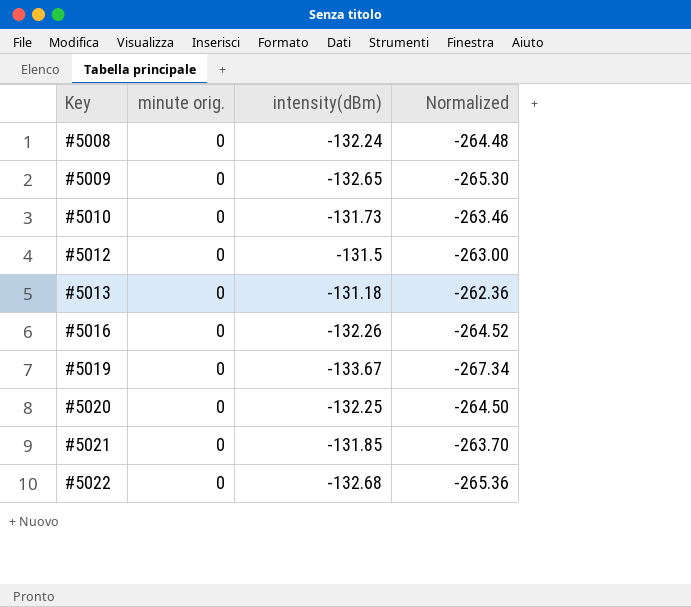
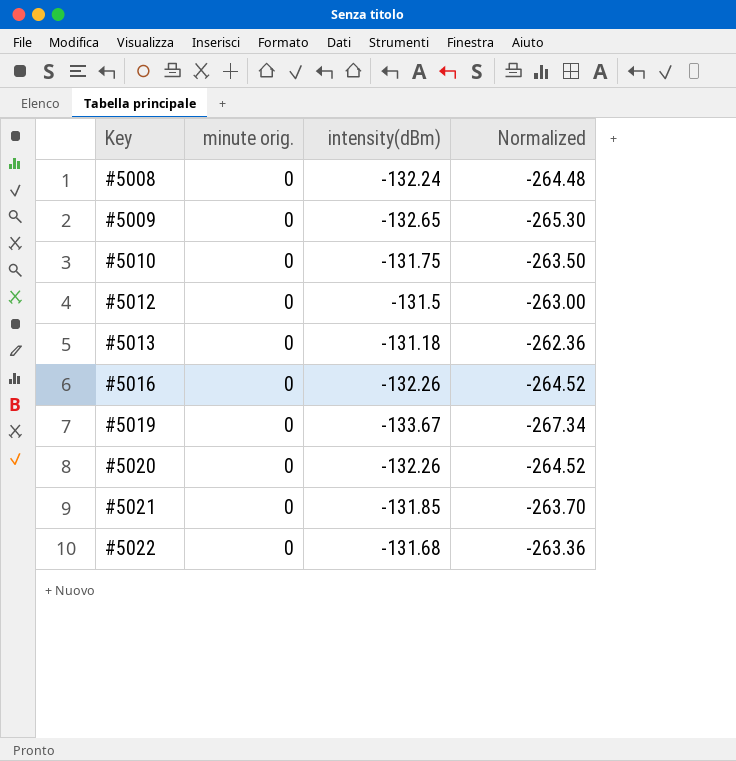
#5010 | intensity(dBm): -131.73 -> -131.75
#5010 | Normalized: -263.46 -> -263.50
#5020 | intensity(dBm): -132.25 -> -132.26
#5020 | Normalized: -264.50 -> -264.52
#5022 | intensity(dBm): -132.68 -> -131.68
#5022 | Normalized: -265.36 -> -263.36

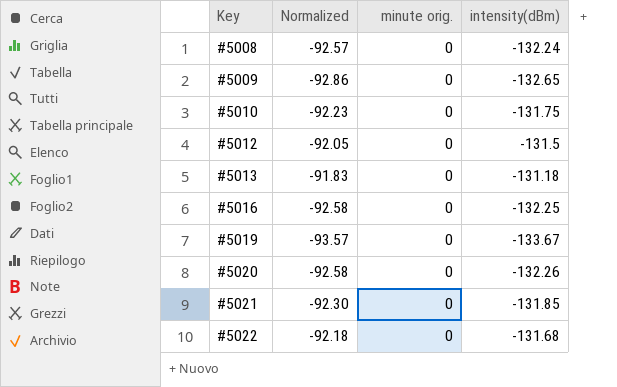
column Normalized | formula: [intensity(dBm)] * 2 -> [intensity(dBm)] * 0.7
column Normalized | position: 4 -> 2
#5016 | intensity(dBm): -132.26 -> -132.25

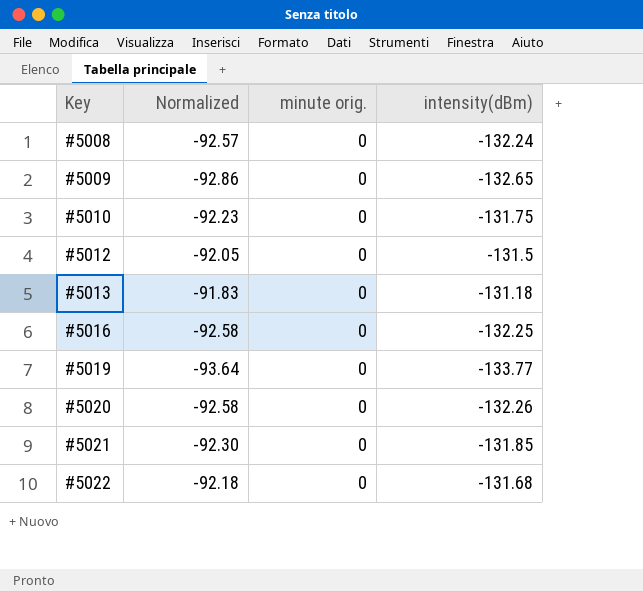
#5019 | Normalized: -93.57 -> -93.64
#5019 | intensity(dBm): -133.67 -> -133.77

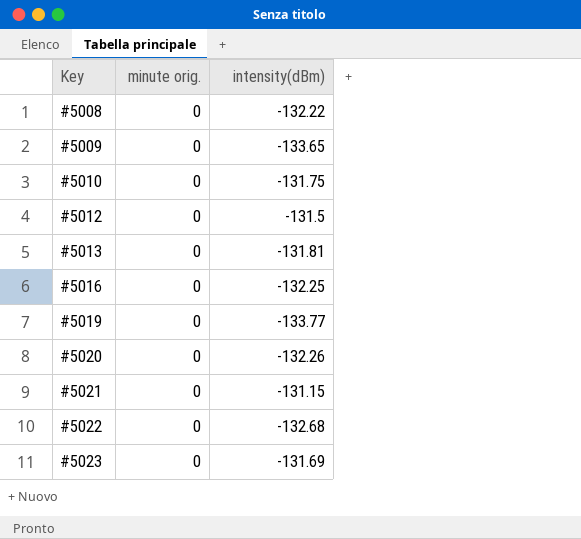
column Normalized | formula: [intensity(dBm)] * 0.7 -> none
#5008 | intensity(dBm): -132.24 -> -132.22
#5009 | intensity(dBm): -132.65 -> -133.65
#5013 | intensity(dBm): -131.18 -> -131.81
#5021 | intensity(dBm): -131.85 -> -131.15
#5022 | intensity(dBm): -131.68 -> -132.68
row #5023: none -> 0 | -131.69

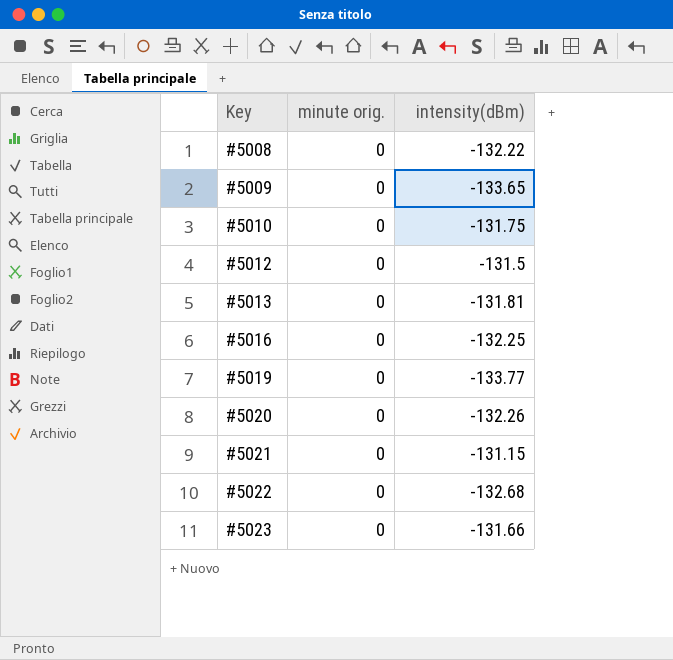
#5023 | intensity(dBm): -131.69 -> -131.66

